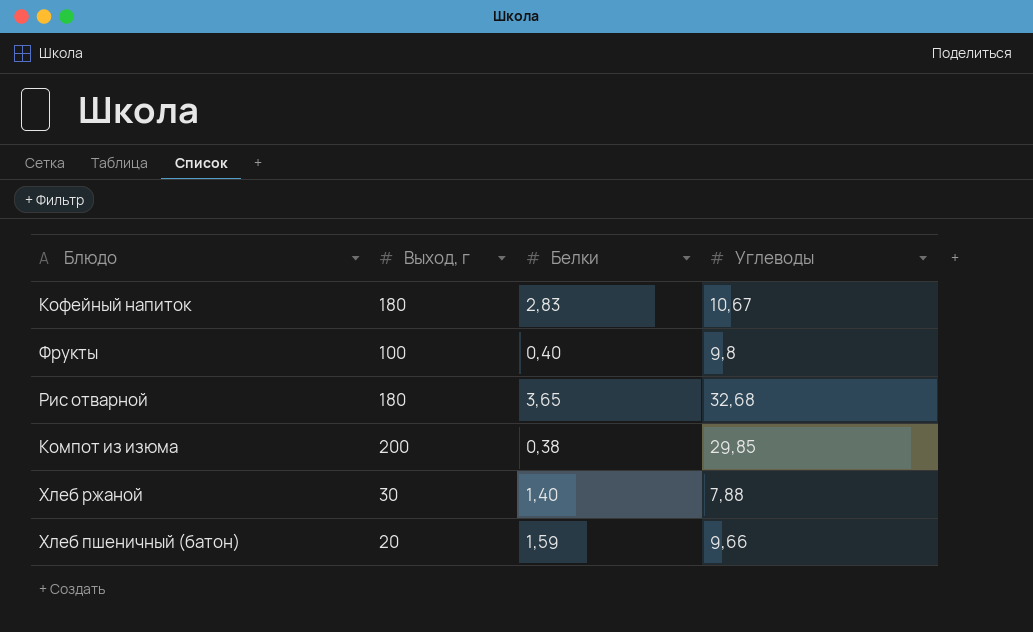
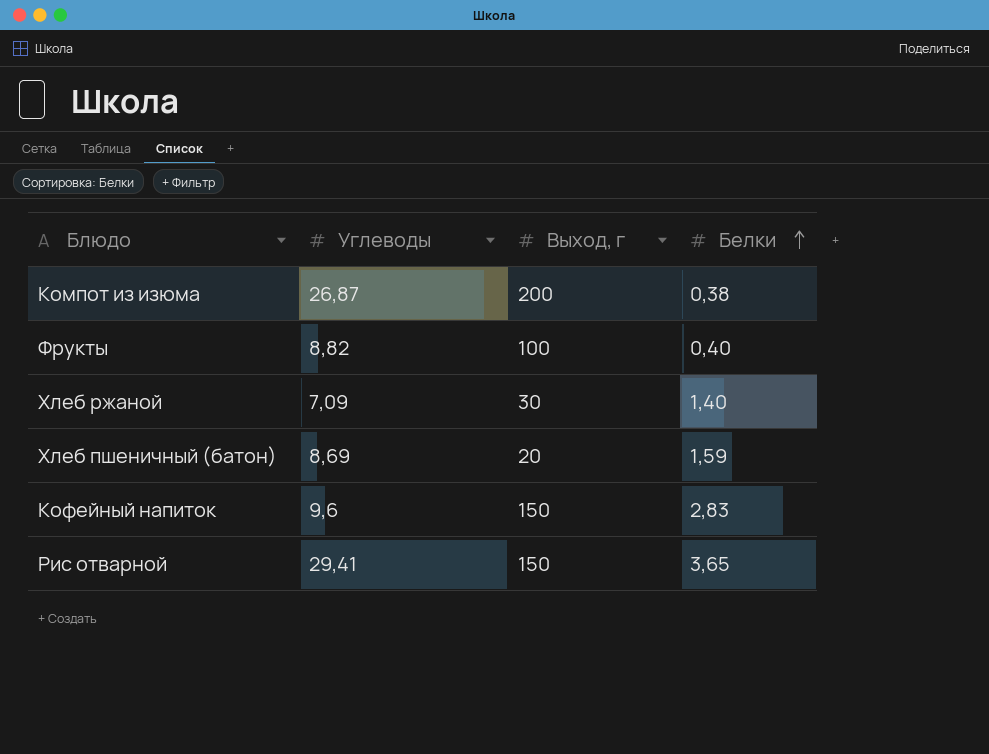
row order: none -> Белки ascending
column Углеводы | position: 4 -> 2
Компот из изюма | Углеводы: 29,85 -> 26,87
Фрукты | Углеводы: 9,8 -> 8,82
Хлеб ржаной | Углеводы: 7,88 -> 7,09
Хлеб пшеничный (батон) | Углеводы: 9,66 -> 8,69
Кофейный напиток | Углеводы: 10,67 -> 9,6
Кофейный напиток | Выход, г: 180 -> 150
Рис отварной | Углеводы: 32,68 -> 29,41
Рис отварной | Выход, г: 180 -> 150

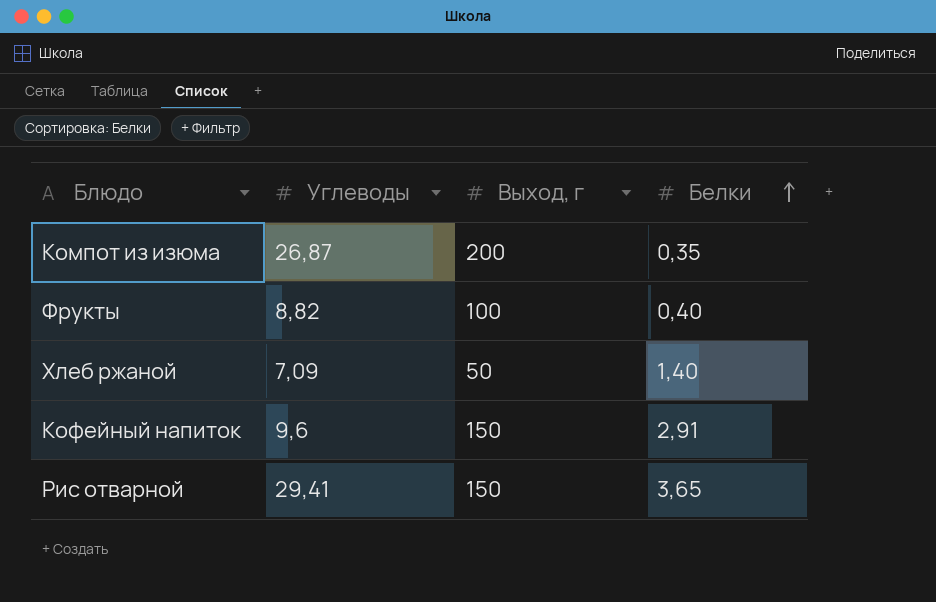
row Хлеб пшеничный (батон): 8,69 | 20 | 1,59 -> none
Компот из изюма | Белки: 0,38 -> 0,35
Хлеб ржаной | Выход, г: 30 -> 50
Кофейный напиток | Белки: 2,83 -> 2,91

